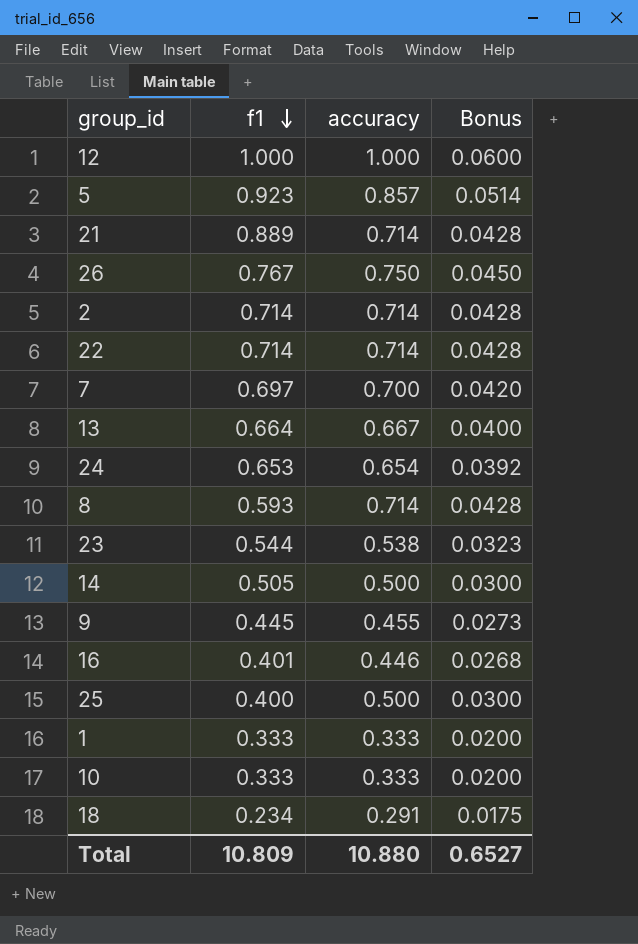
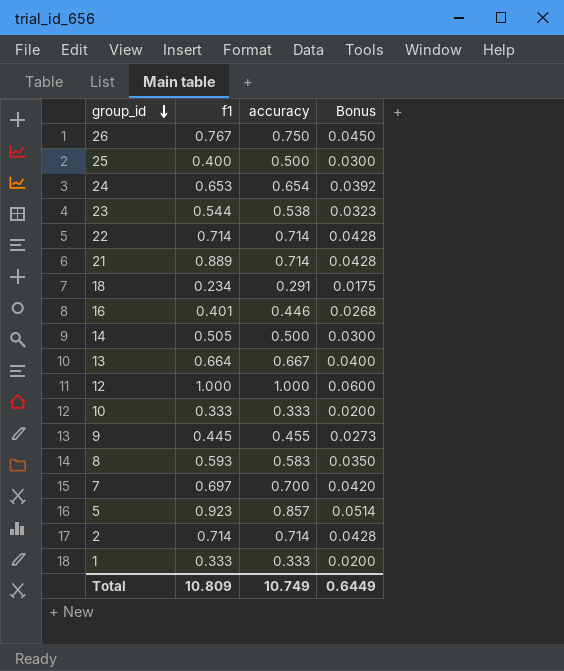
row order: f1 descending -> group_id descending
8 | accuracy: 0.714 -> 0.583
8 | Bonus: 0.0428 -> 0.0350
Total | accuracy: 10.880 -> 10.749
Total | Bonus: 0.6527 -> 0.6449

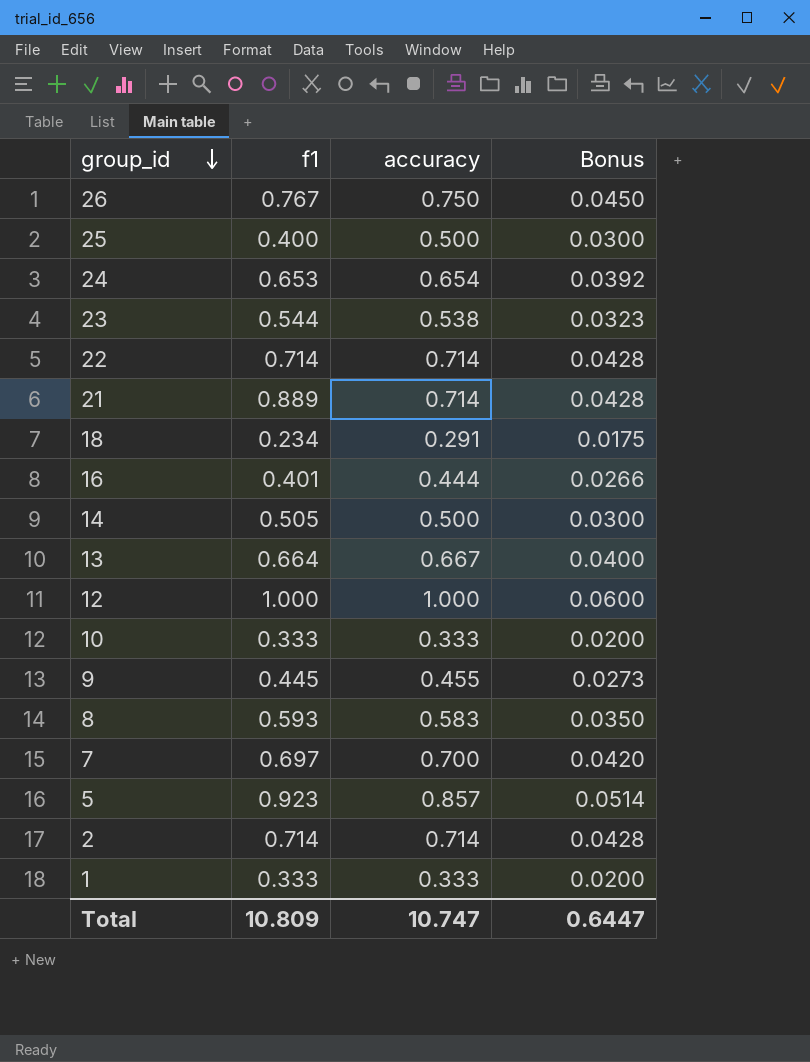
16 | accuracy: 0.446 -> 0.444
16 | Bonus: 0.0268 -> 0.0266
Total | accuracy: 10.749 -> 10.747
Total | Bonus: 0.6449 -> 0.6447

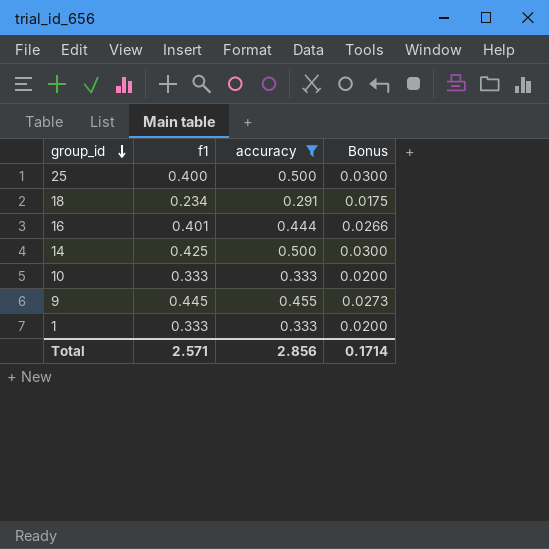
filter: none -> accuracy <= 0.500
14 | f1: 0.505 -> 0.425
Total | f1: 10.809 -> 2.571
Total | accuracy: 10.747 -> 2.856
Total | Bonus: 0.6447 -> 0.1714

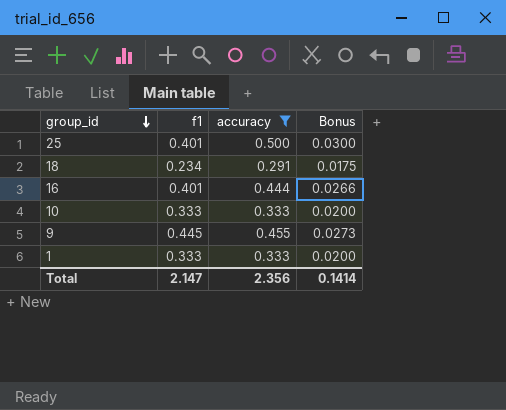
row 14: 0.425 | 0.500 | 0.0300 -> none
25 | f1: 0.400 -> 0.401
Total | f1: 2.571 -> 2.147
Total | accuracy: 2.856 -> 2.356
Total | Bonus: 0.1714 -> 0.1414

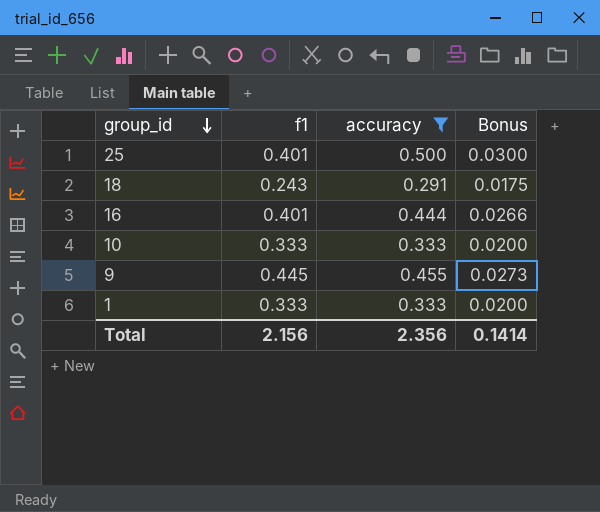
18 | f1: 0.234 -> 0.243
Total | f1: 2.147 -> 2.156

